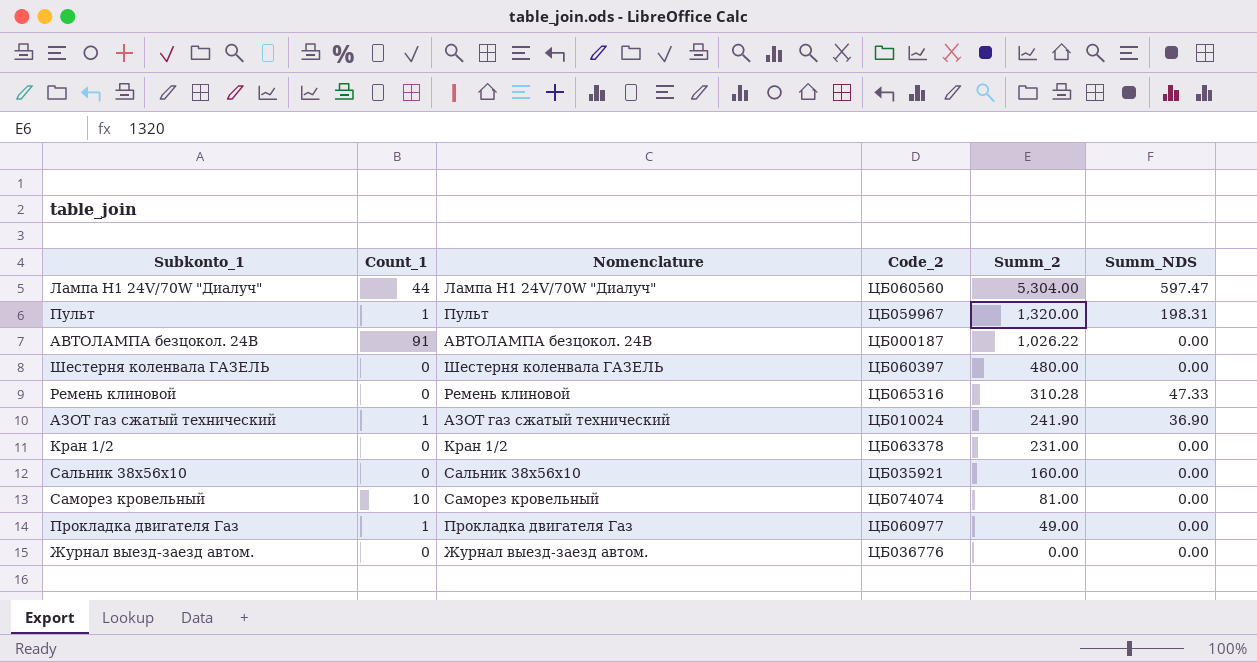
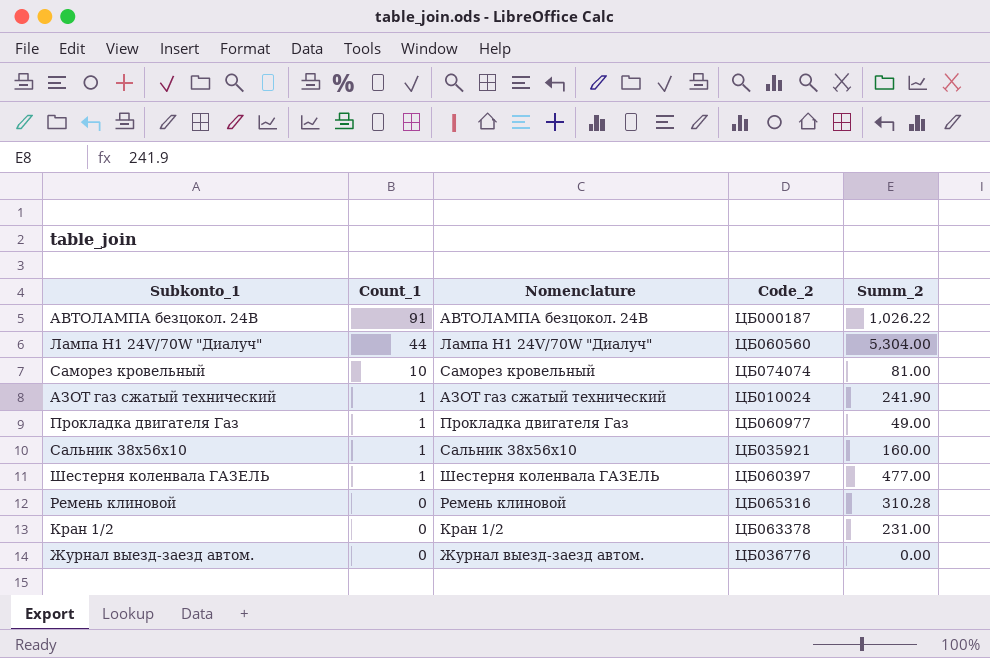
row order: Summ_2 descending -> Count_1 descending
column Summ_NDS | position: 6 -> none
row Пульт: 1 | Пульт | ЦБ059967 | 1,320.00 | 198.31 -> none
Сальник 38х56х10 | Count_1: 0 -> 1
Шестерня коленвала ГАЗЕЛЬ | Count_1: 0 -> 1
Шестерня коленвала ГАЗЕЛЬ | Summ_2: 480.00 -> 477.00

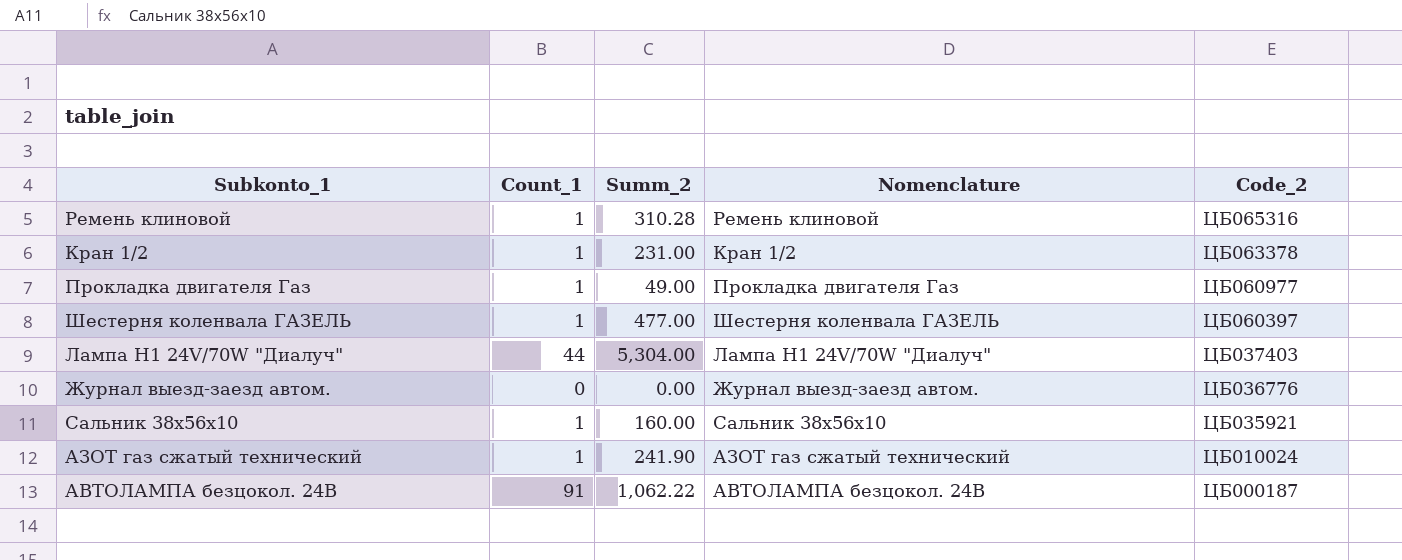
row order: Count_1 descending -> Code_2 descending
column Summ_2 | position: 5 -> 3
row Саморез кровельный: 10 | Саморез кровельный | ЦБ074074 | 81.00 -> none
Ремень клиновой | Count_1: 0 -> 1
Кран 1/2 | Count_1: 0 -> 1
Лампа H1 24V/70W "Диалуч" | Code_2: ЦБ060560 -> ЦБ037403
АВТОЛАМПА безцокол. 24В | Summ_2: 1,026.22 -> 1,062.22

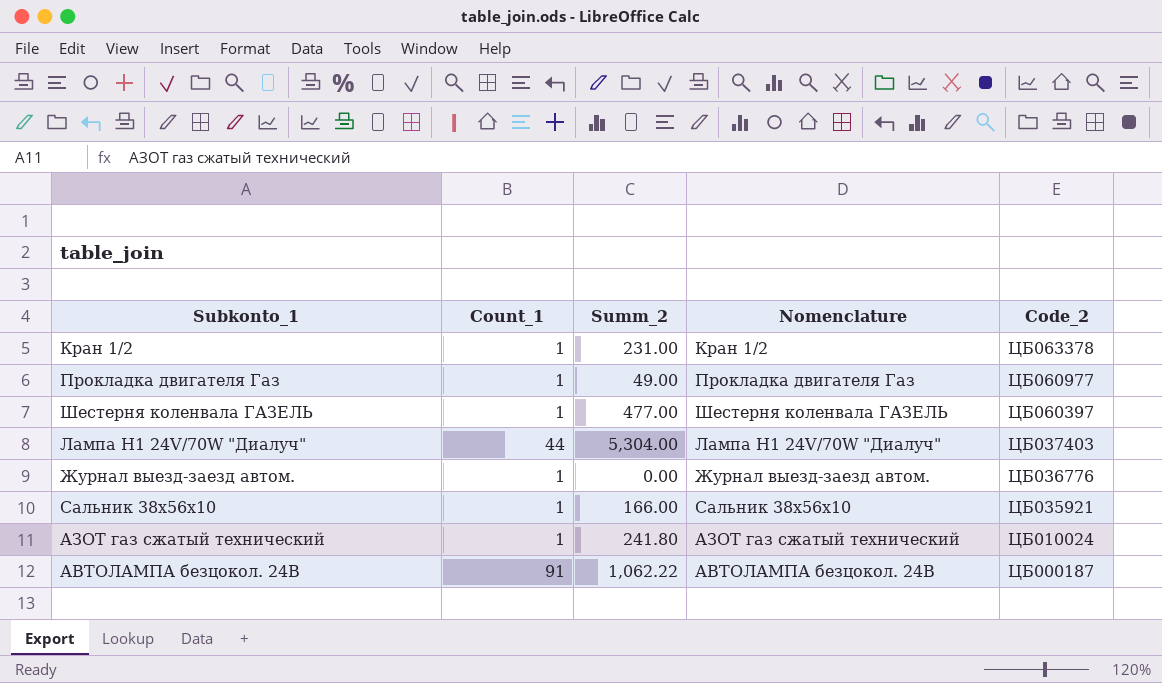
row Ремень клиновой: 1 | 310.28 | Ремень клиновой | ЦБ065316 -> none
Журнал выезд-заезд автом. | Count_1: 0 -> 1
Сальник 38х56х10 | Summ_2: 160.00 -> 166.00
АЗОТ газ сжатый технический | Summ_2: 241.90 -> 241.80

